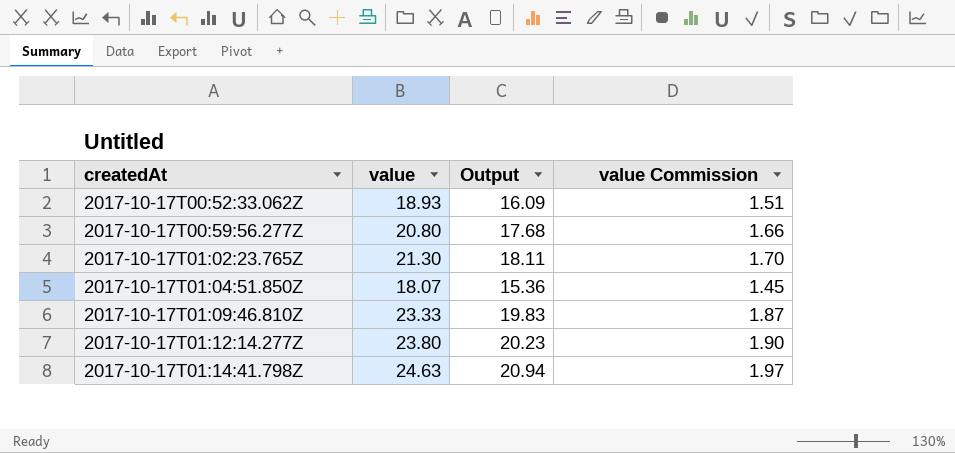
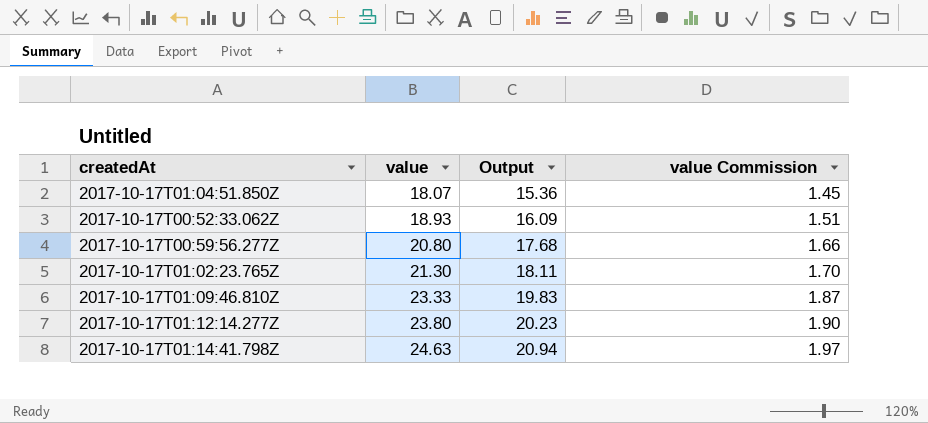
row order: createdAt ascending -> value ascending

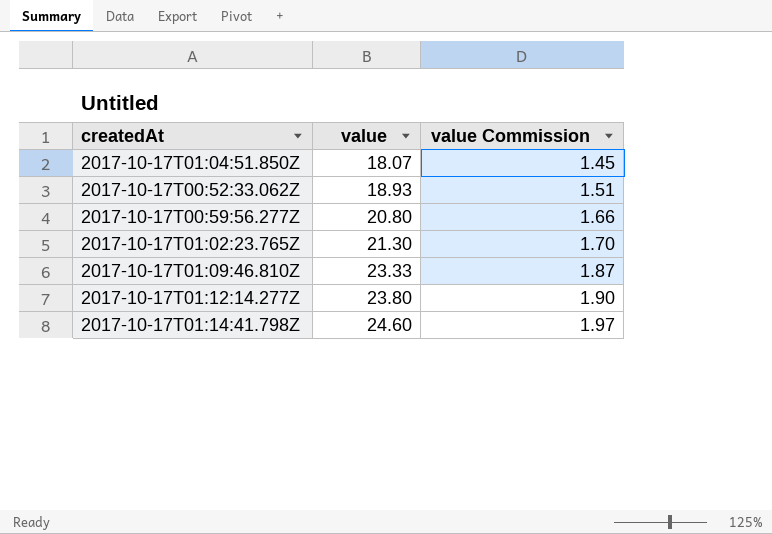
column Output | formula: [value] * 0.85 -> none
2017-10-17T01:14:41.798Z | value: 24.63 -> 24.60

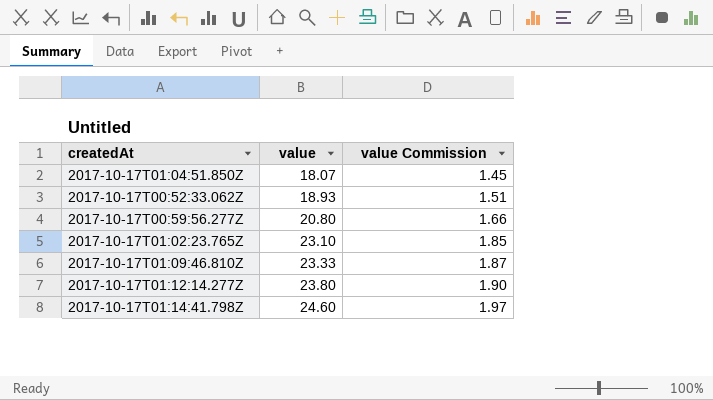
2017-10-17T01:02:23.765Z | value: 21.30 -> 23.10
2017-10-17T01:02:23.765Z | value Commission: 1.70 -> 1.85

